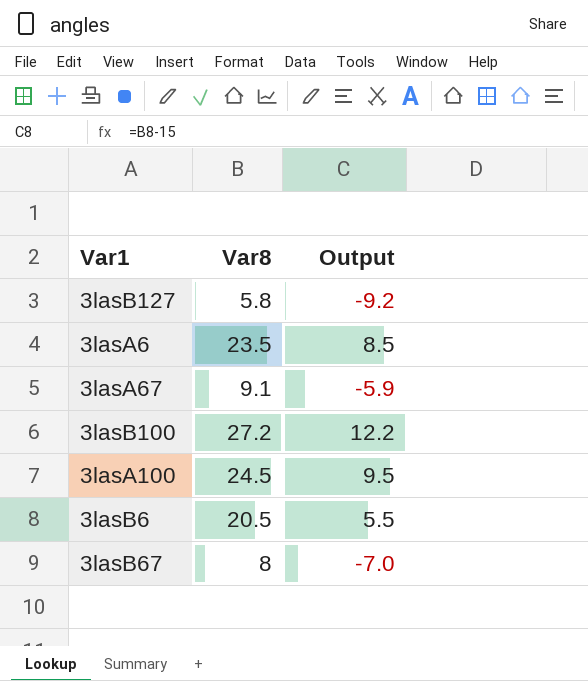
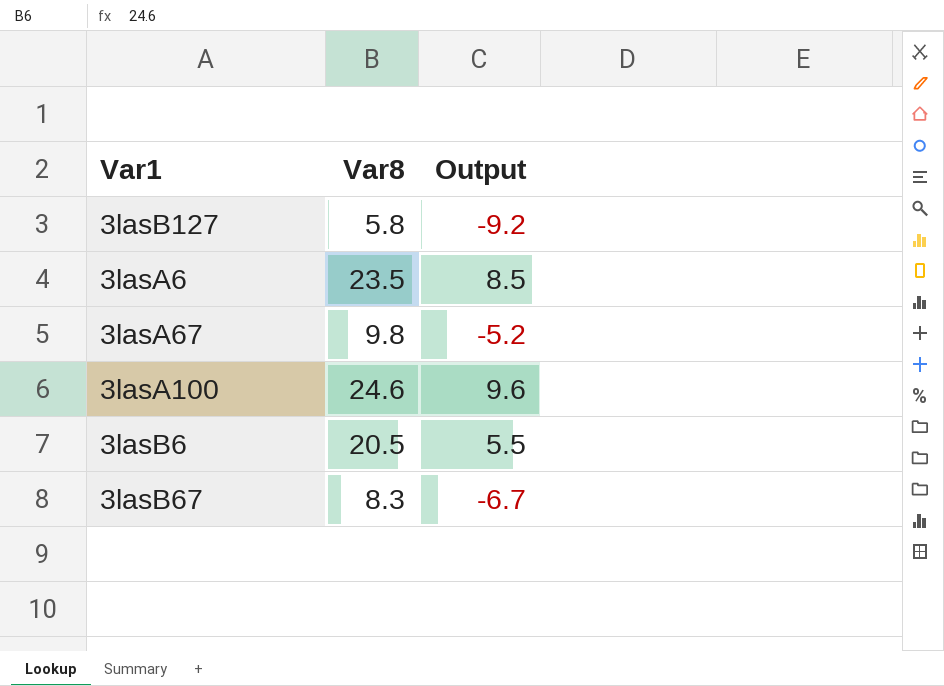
row 3lasB100: 27.2 | 12.2 -> none
3lasA67 | Var8: 9.1 -> 9.8
3lasA67 | Output: -5.9 -> -5.2
3lasA100 | Var8: 24.5 -> 24.6
3lasA100 | Output: 9.5 -> 9.6
3lasB67 | Var8: 8 -> 8.3
3lasB67 | Output: -7.0 -> -6.7

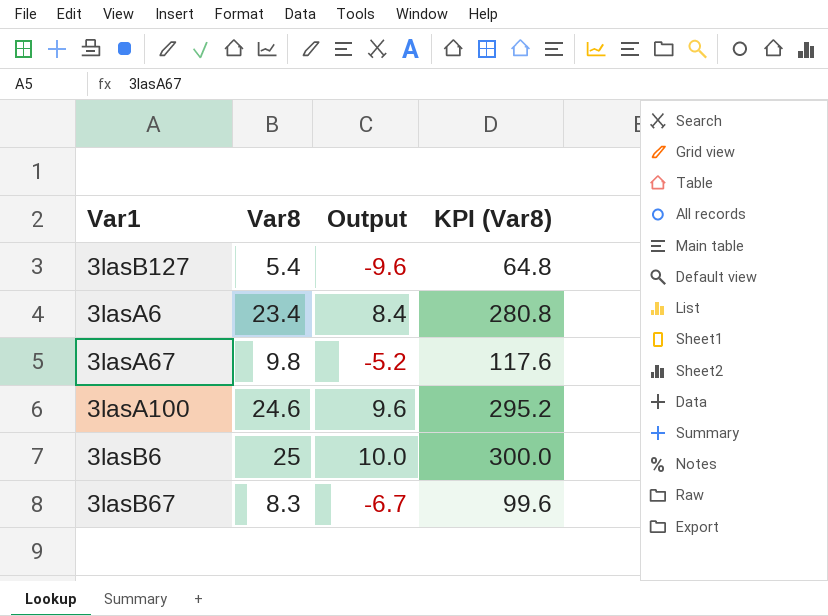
column KPI (Var8) | formula: none -> [Var8] * 12
3lasB127 | Var8: 5.8 -> 5.4
3lasB127 | Output: -9.2 -> -9.6
3lasA6 | Var8: 23.5 -> 23.4
3lasA6 | Output: 8.5 -> 8.4
3lasB6 | Var8: 20.5 -> 25
3lasB6 | Output: 5.5 -> 10.0

